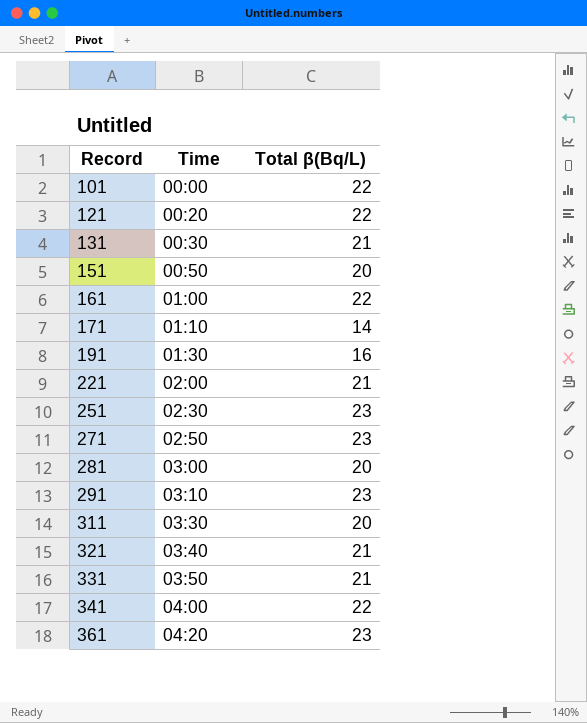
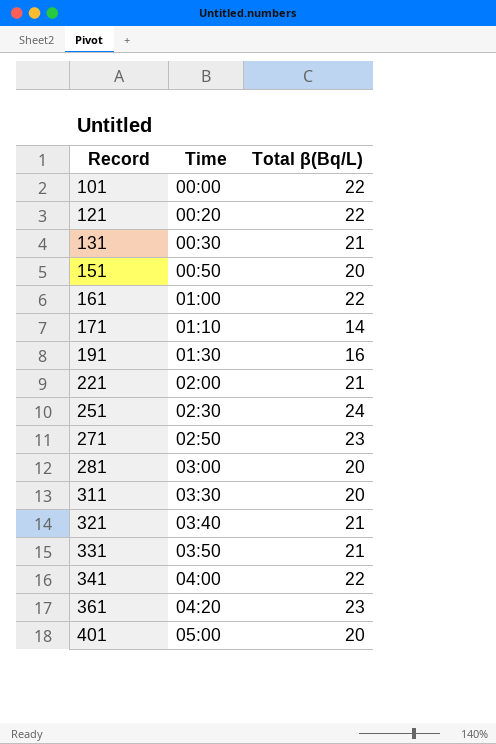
row 291: 03:10 | 23 -> none
251 | Total β(Bq/L): 23 -> 24
row 401: none -> 05:00 | 20

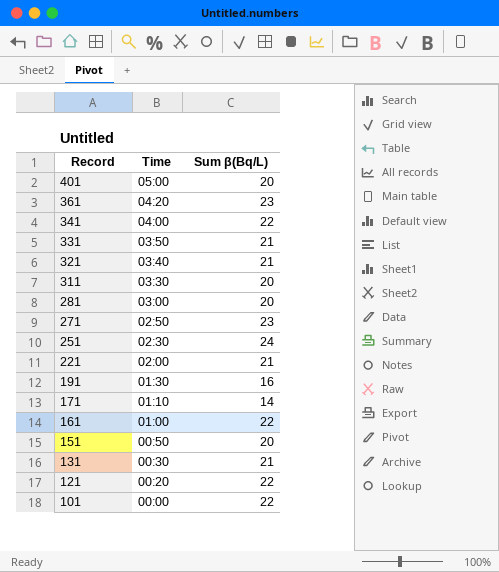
row order: Record ascending -> Record descending
column name: Total β(Bq/L) -> Sum β(Bq/L)

